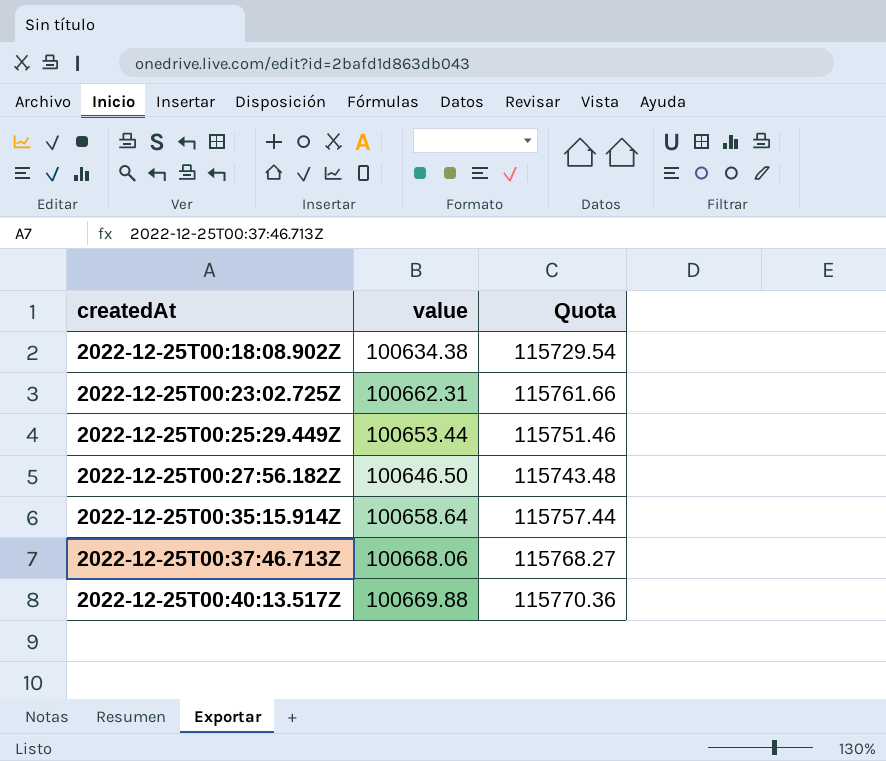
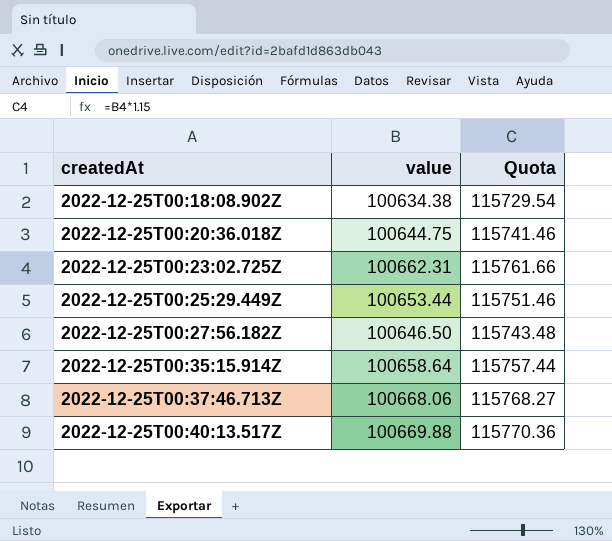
row 2022-12-25T00:20:36.018Z: none -> 100644.75 | 115741.46

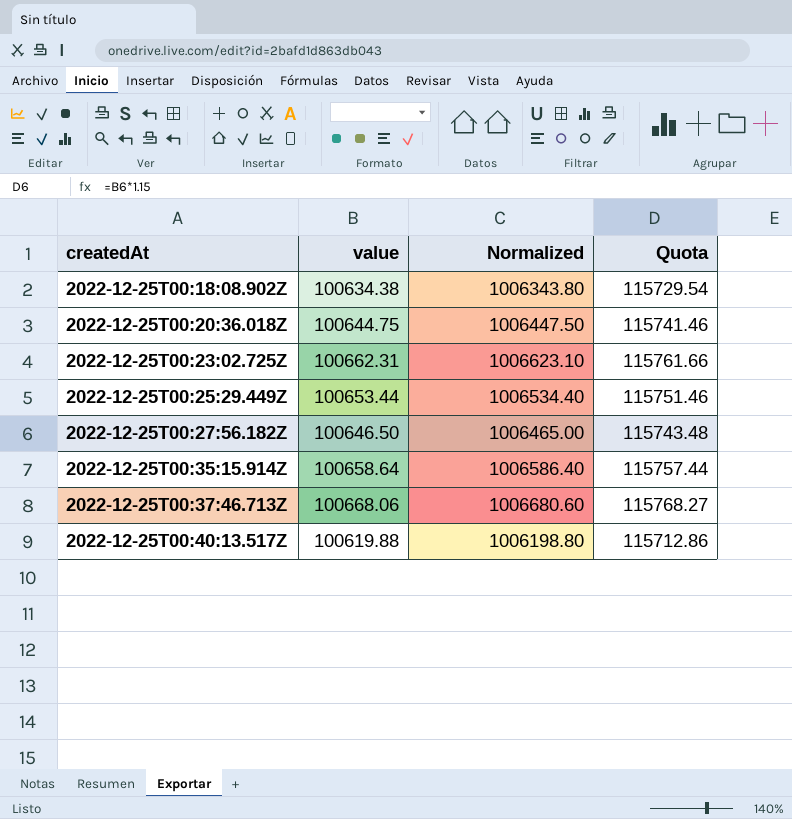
column Normalized | formula: none -> [value] * 10
2022-12-25T00:40:13.517Z | value: 100669.88 -> 100619.88
2022-12-25T00:40:13.517Z | Quota: 115770.36 -> 115712.86

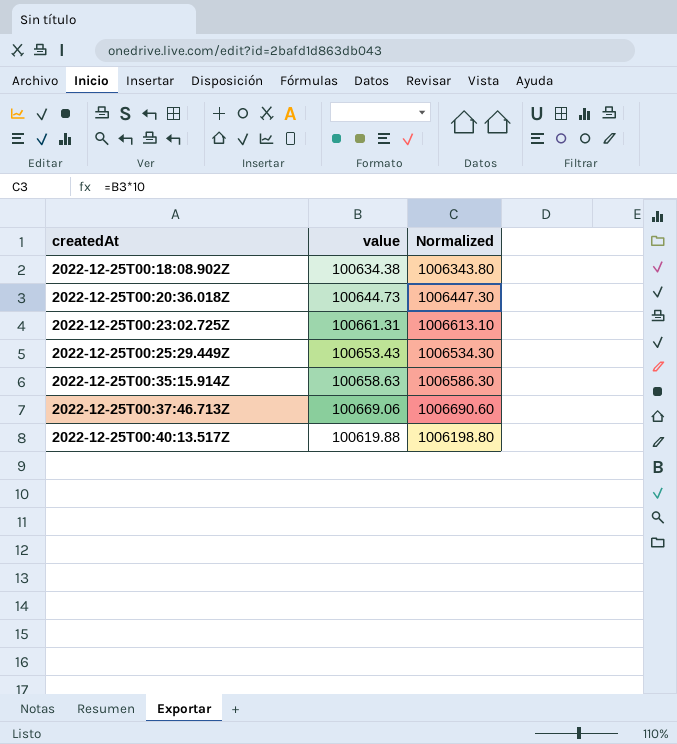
column Quota | formula: [value] * 1.15 -> none
row 2022-12-25T00:27:56.182Z: 100646.50 | 1006465.00 | 115743.48 -> none
2022-12-25T00:20:36.018Z | value: 100644.75 -> 100644.73
2022-12-25T00:20:36.018Z | Normalized: 1006447.50 -> 1006447.30
2022-12-25T00:23:02.725Z | value: 100662.31 -> 100661.31
2022-12-25T00:23:02.725Z | Normalized: 1006623.10 -> 1006613.10
2022-12-25T00:25:29.449Z | value: 100653.44 -> 100653.43
2022-12-25T00:25:29.449Z | Normalized: 1006534.40 -> 1006534.30
2022-12-25T00:35:15.914Z | value: 100658.64 -> 100658.63
2022-12-25T00:35:15.914Z | Normalized: 1006586.40 -> 1006586.30
2022-12-25T00:37:46.713Z | value: 100668.06 -> 100669.06
2022-12-25T00:37:46.713Z | Normalized: 1006680.60 -> 1006690.60

